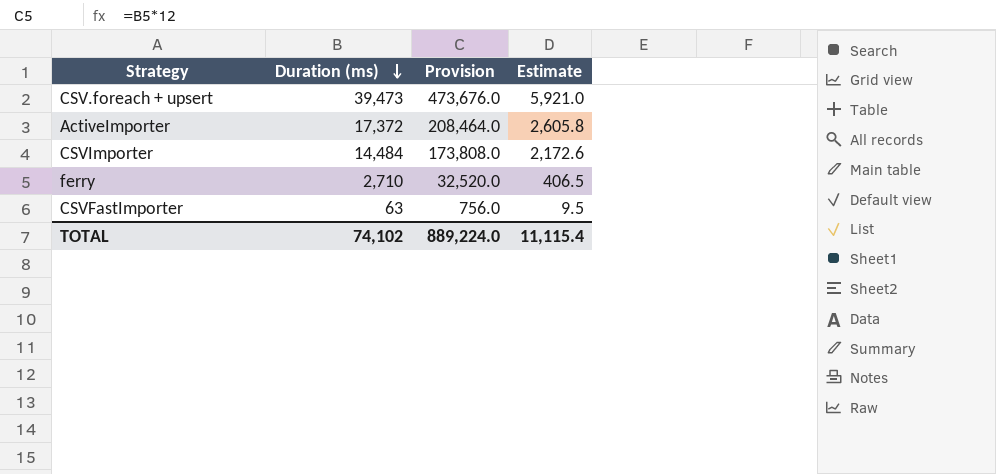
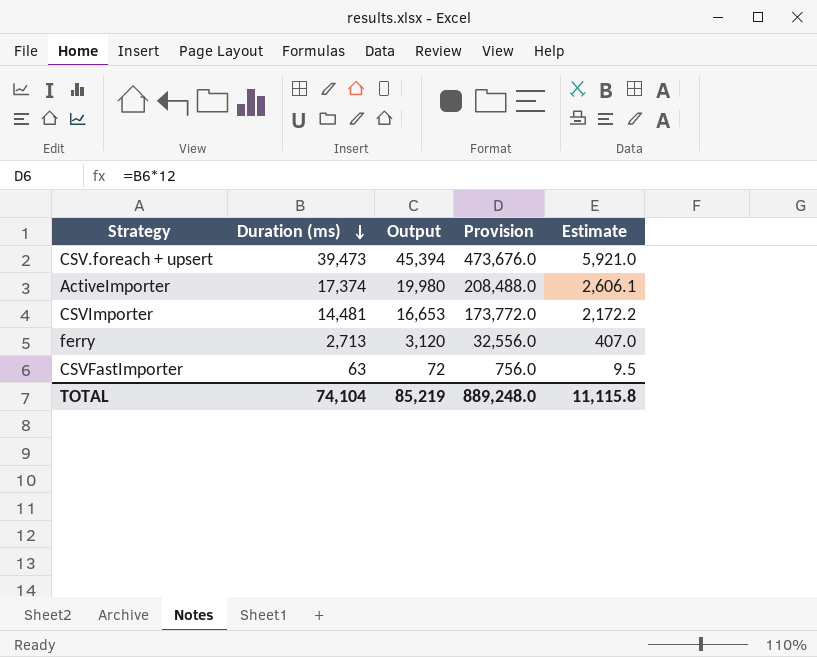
column Output | formula: none -> [Duration (ms)] * 1.15
ActiveImporter | Duration (ms): 17,372 -> 17,374
ActiveImporter | Provision: 208,464.0 -> 208,488.0
ActiveImporter | Estimate: 2,605.8 -> 2,606.1
CSVImporter | Duration (ms): 14,484 -> 14,481
CSVImporter | Provision: 173,808.0 -> 173,772.0
CSVImporter | Estimate: 2,172.6 -> 2,172.2
ferry | Duration (ms): 2,710 -> 2,713
ferry | Provision: 32,520.0 -> 32,556.0
ferry | Estimate: 406.5 -> 407.0
TOTAL | Duration (ms): 74,102 -> 74,104
TOTAL | Provision: 889,224.0 -> 889,248.0
TOTAL | Estimate: 11,115.4 -> 11,115.8

